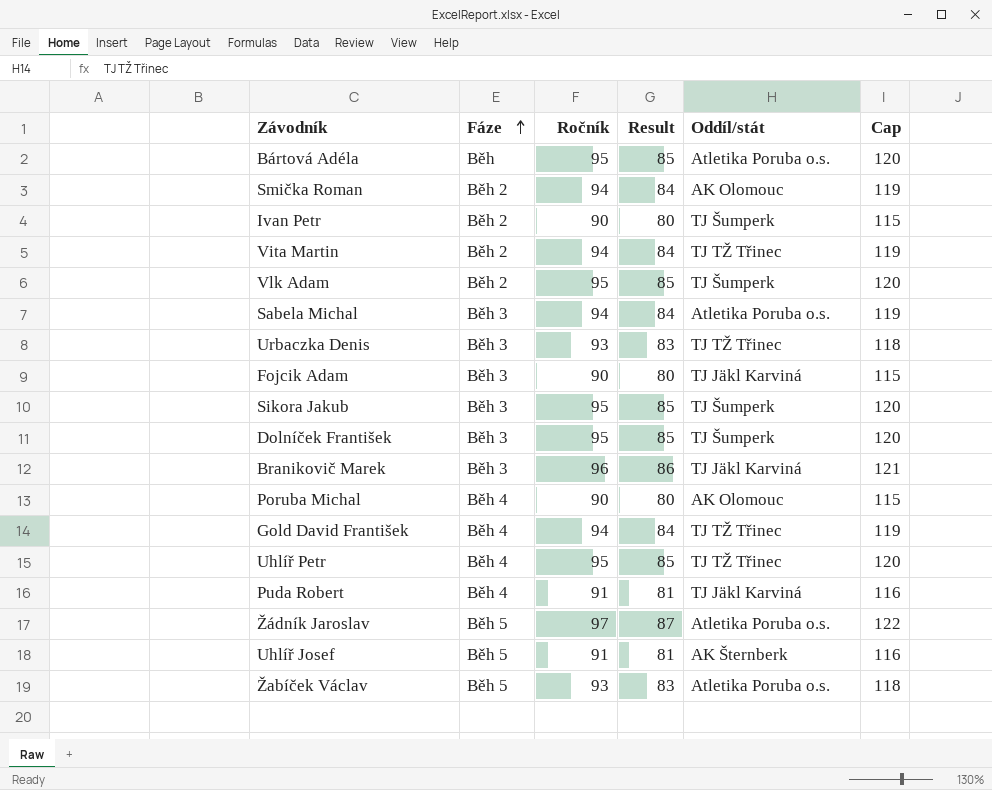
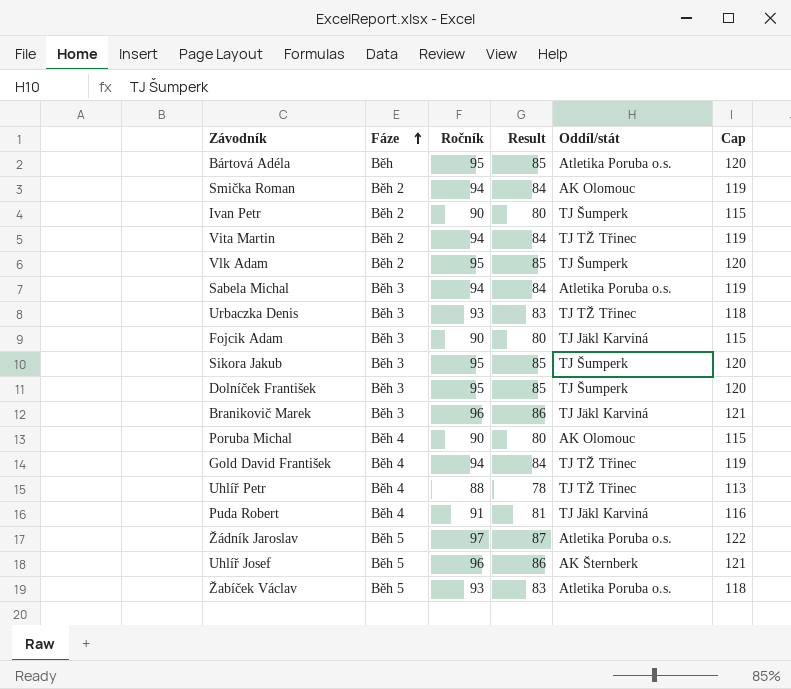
Uhlíř Petr | Ročník: 95 -> 88
Uhlíř Petr | Result: 85 -> 78
Uhlíř Petr | Cap: 120 -> 113
Uhlíř Josef | Ročník: 91 -> 96
Uhlíř Josef | Result: 81 -> 86
Uhlíř Josef | Cap: 116 -> 121

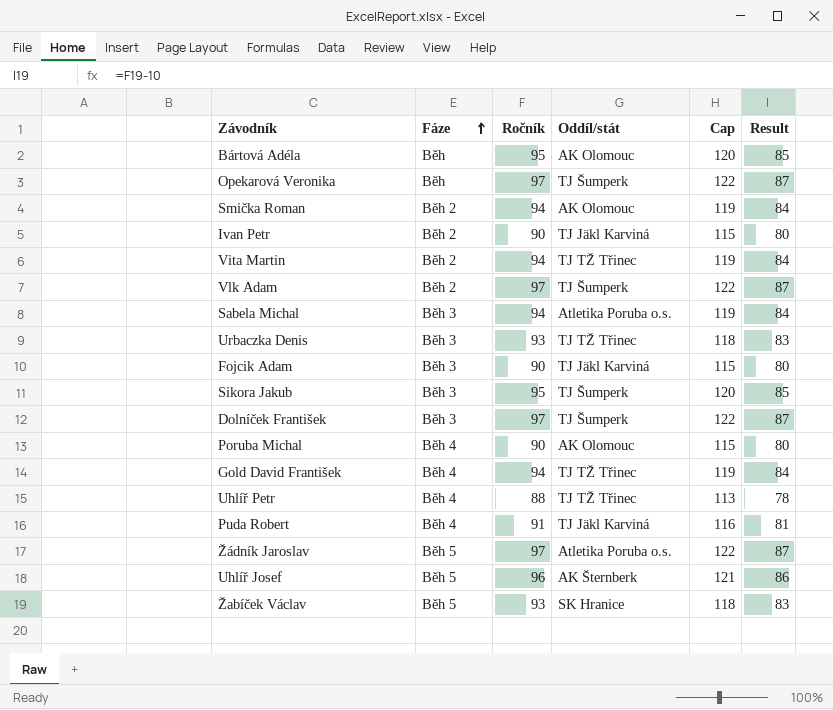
column Result | position: 4 -> 6
row Branikovič Marek: Běh 3 | 96 | 86 | TJ Jäkl Karviná | 121 -> none
Bártová Adéla | Oddíl/stát: Atletika Poruba o.s. -> AK Olomouc
row Opekarová Veronika: none -> Běh | 97 | TJ Šumperk | 122 | 87
Ivan Petr | Oddíl/stát: TJ Šumperk -> TJ Jäkl Karviná
Vlk Adam | Ročník: 95 -> 97
Vlk Adam | Cap: 120 -> 122
Vlk Adam | Result: 85 -> 87
Dolníček František | Ročník: 95 -> 97
Dolníček František | Cap: 120 -> 122
Dolníček František | Result: 85 -> 87
Žabíček Václav | Oddíl/stát: Atletika Poruba o.s. -> SK Hranice

